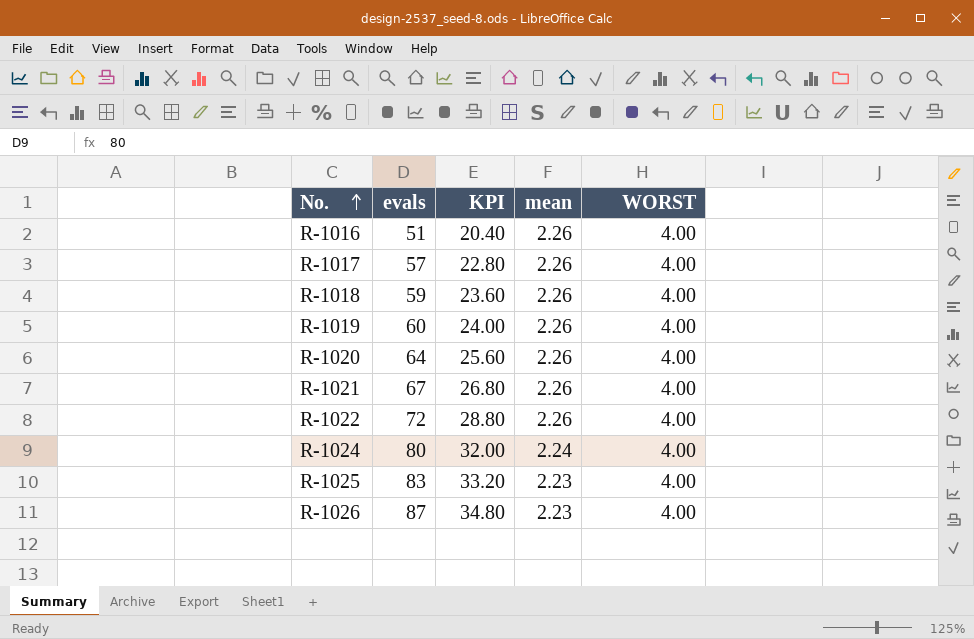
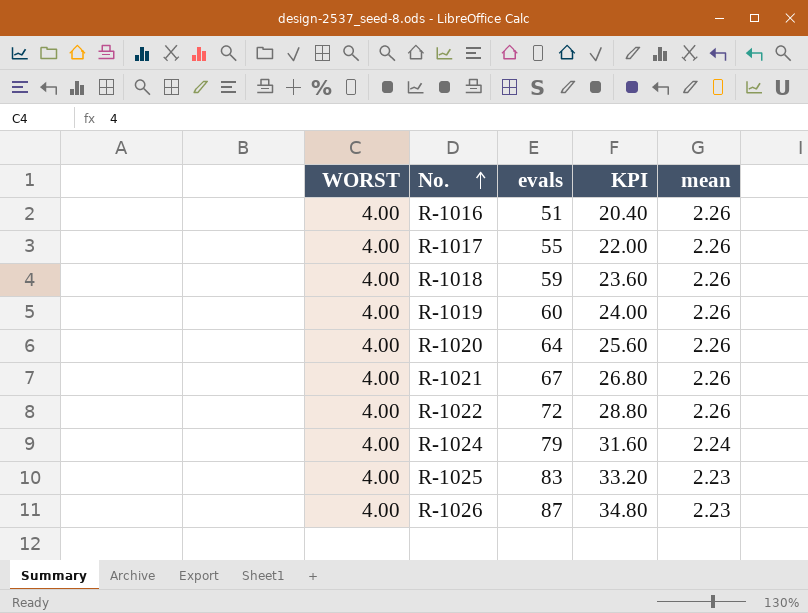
column WORST | position: 5 -> 1
R-1017 | evals: 57 -> 55
R-1017 | KPI: 22.80 -> 22.00
R-1024 | evals: 80 -> 79
R-1024 | KPI: 32.00 -> 31.60

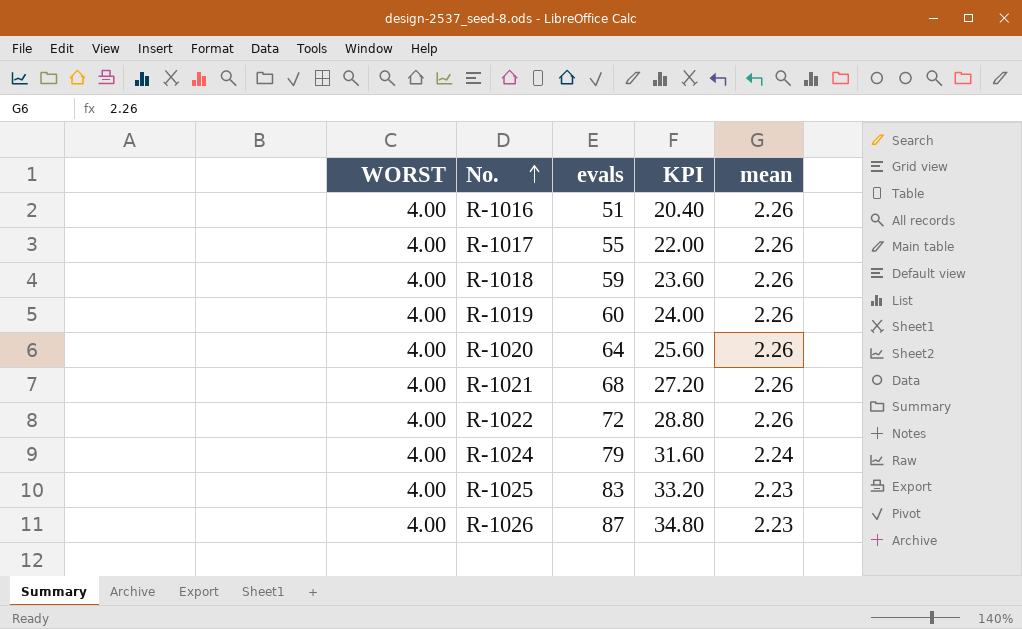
R-1021 | evals: 67 -> 68
R-1021 | KPI: 26.80 -> 27.20

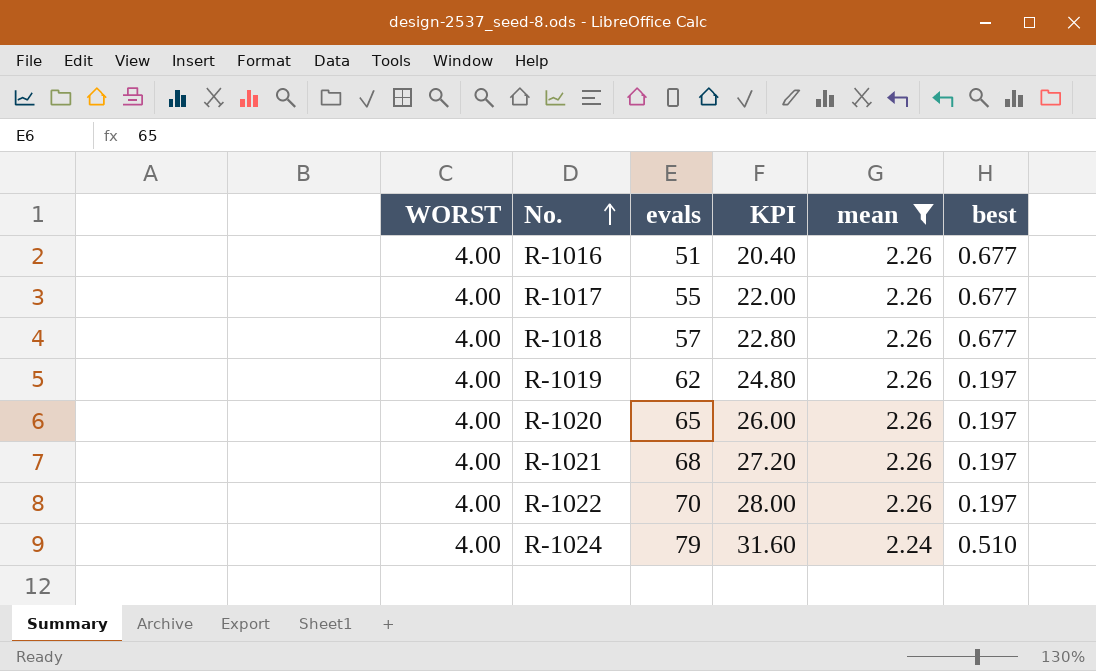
filter: none -> mean != 2.23
column best | position: none -> 6
R-1018 | evals: 59 -> 57
R-1018 | KPI: 23.60 -> 22.80
R-1019 | evals: 60 -> 62
R-1019 | KPI: 24.00 -> 24.80
R-1020 | evals: 64 -> 65
R-1020 | KPI: 25.60 -> 26.00
R-1022 | evals: 72 -> 70
R-1022 | KPI: 28.80 -> 28.00

